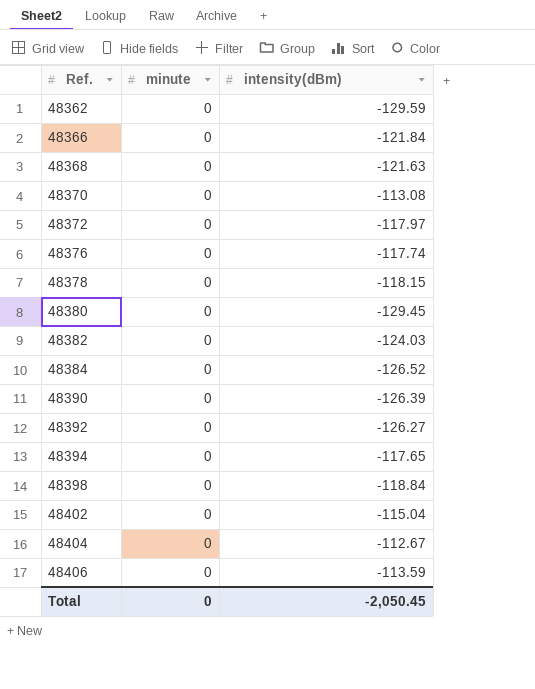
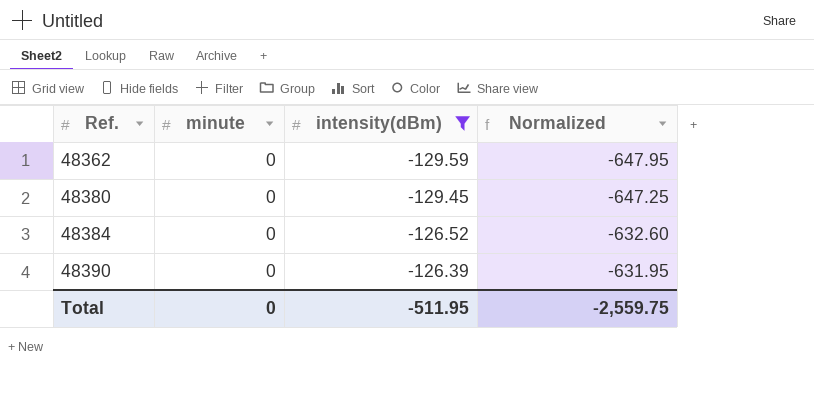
filter: none -> intensity(dBm) <= -126.39
column Normalized | formula: none -> [intensity(dBm)] * 5
Total | intensity(dBm): -2,050.45 -> -511.95

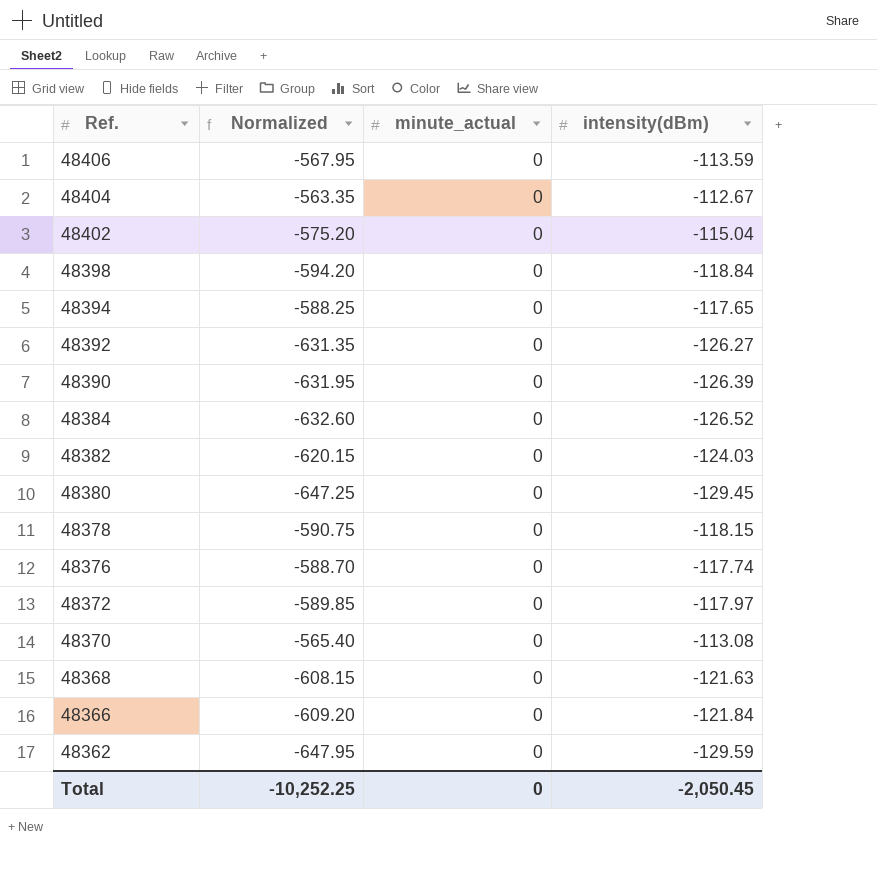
filter: intensity(dBm) <= -126.39 -> none
row order: Ref. ascending -> Ref. descending
column Normalized | position: 4 -> 2
column name: minute -> minute_actual
Total | Normalized: -2,559.75 -> -10,252.25
Total | intensity(dBm): -511.95 -> -2,050.45

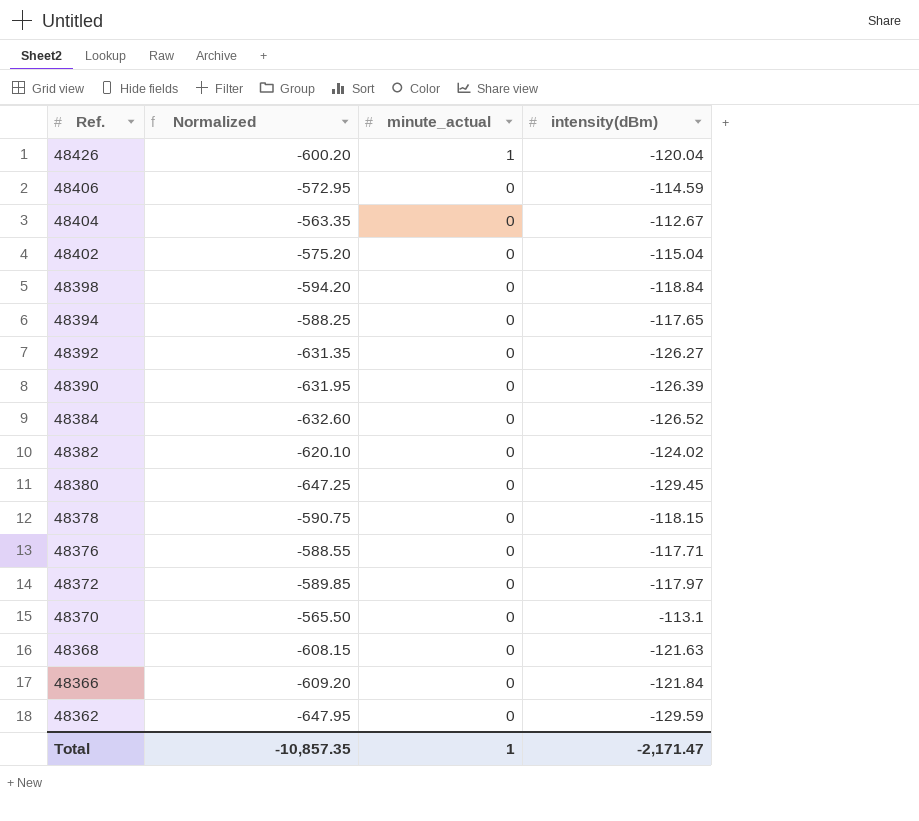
row 48426: none -> -600.20 | 1 | -120.04
48406 | Normalized: -567.95 -> -572.95
48406 | intensity(dBm): -113.59 -> -114.59
48382 | Normalized: -620.15 -> -620.10
48382 | intensity(dBm): -124.03 -> -124.02
48376 | Normalized: -588.70 -> -588.55
48376 | intensity(dBm): -117.74 -> -117.71
48370 | Normalized: -565.40 -> -565.50
48370 | intensity(dBm): -113.08 -> -113.1
Total | Normalized: -10,252.25 -> -10,857.35
Total | minute_actual: 0 -> 1
Total | intensity(dBm): -2,050.45 -> -2,171.47

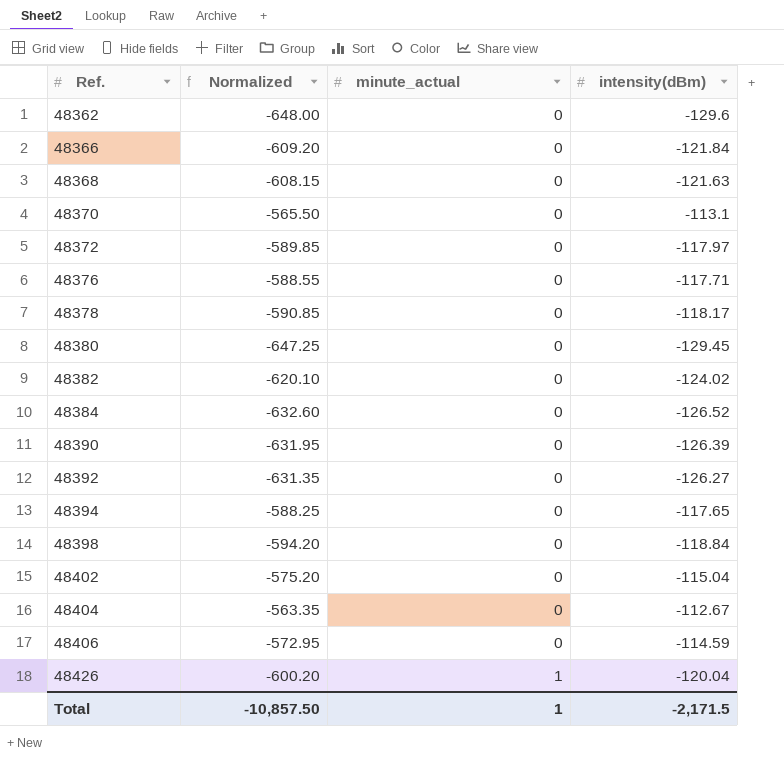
row order: Ref. descending -> Ref. ascending
48362 | Normalized: -647.95 -> -648.00
48362 | intensity(dBm): -129.59 -> -129.6
48378 | Normalized: -590.75 -> -590.85
48378 | intensity(dBm): -118.15 -> -118.17
Total | Normalized: -10,857.35 -> -10,857.50
Total | intensity(dBm): -2,171.47 -> -2,171.5

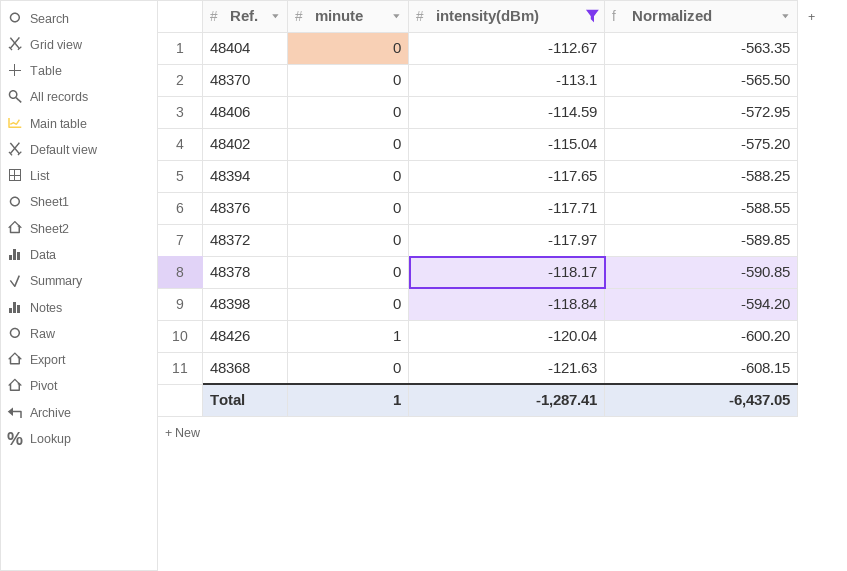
filter: none -> intensity(dBm) >= -121.63
row order: Ref. ascending -> intensity(dBm) descending
column name: minute_actual -> minute
column Normalized | position: 2 -> 4
Total | intensity(dBm): -2,171.5 -> -1,287.41
Total | Normalized: -10,857.50 -> -6,437.05

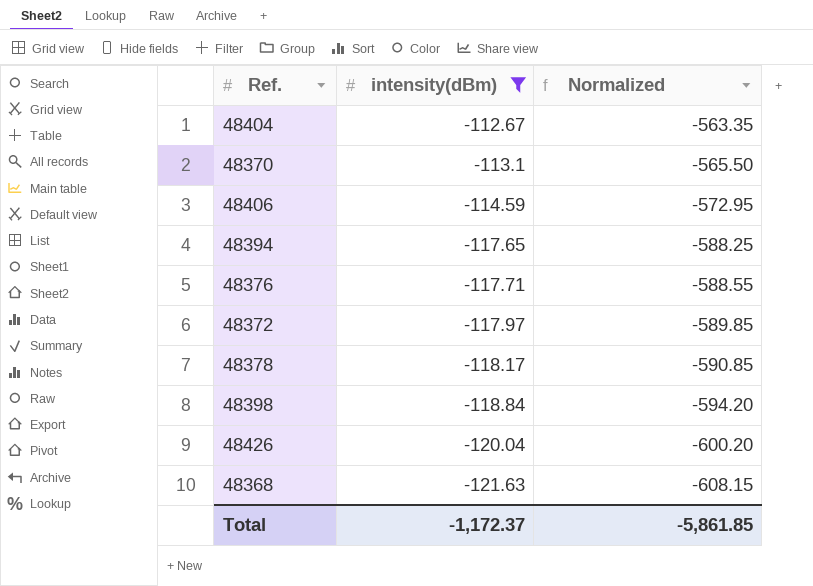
column minute | position: 2 -> none
row 48402: 0 | -115.04 | -575.20 -> none
Total | intensity(dBm): -1,287.41 -> -1,172.37
Total | Normalized: -6,437.05 -> -5,861.85

